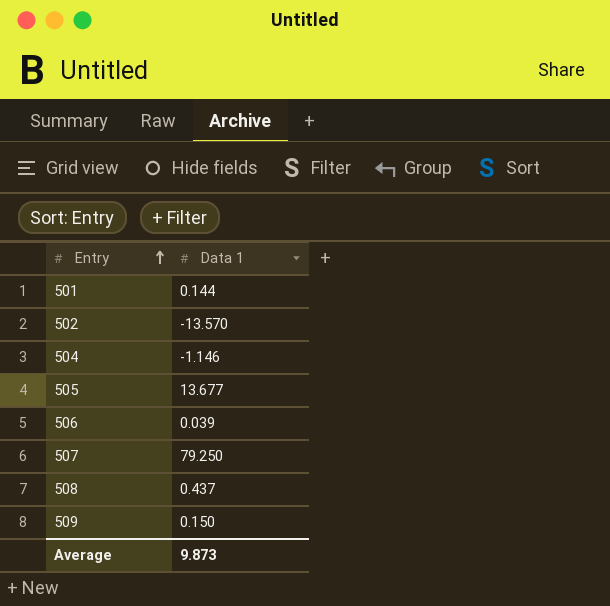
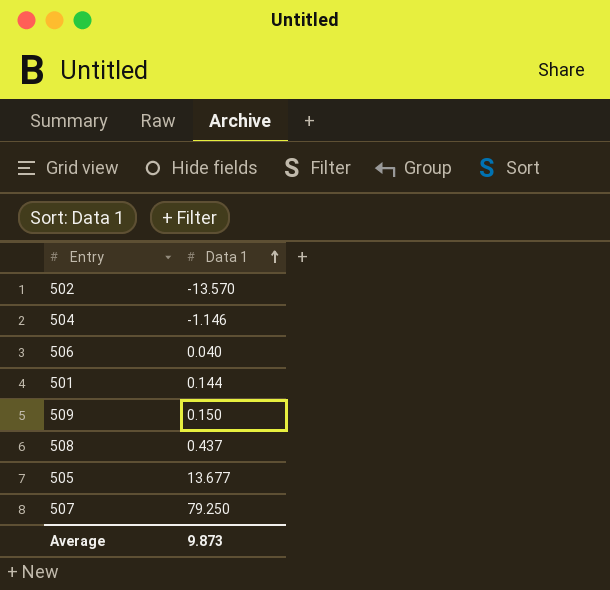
row order: Entry ascending -> Data 1 ascending
506 | Data 1: 0.039 -> 0.040

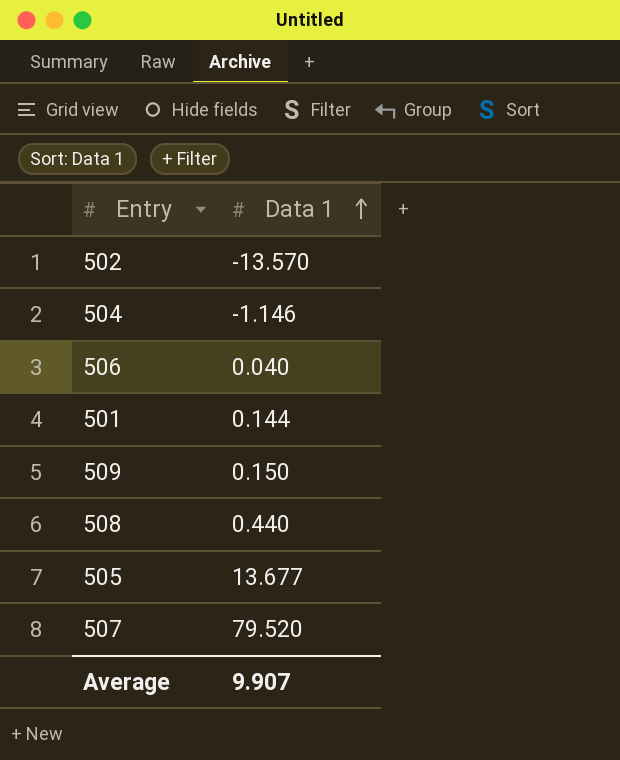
508 | Data 1: 0.437 -> 0.440
507 | Data 1: 79.250 -> 79.520
Average | Data 1: 9.873 -> 9.907

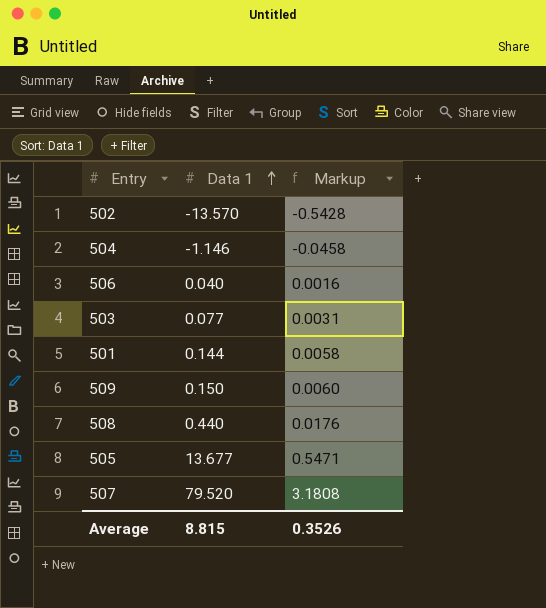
column Markup | formula: none -> [Data 1] * 0.04
row 503: none -> 0.077 | 0.0031
Average | Data 1: 9.907 -> 8.815

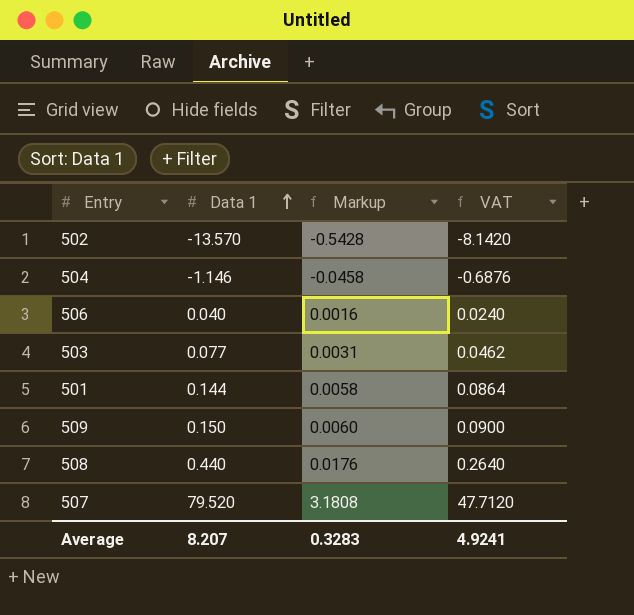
column VAT | formula: none -> [Data 1] * 0.6
row 505: 13.677 | 0.5471 -> none
Average | Data 1: 8.815 -> 8.207
Average | Markup: 0.3526 -> 0.3283

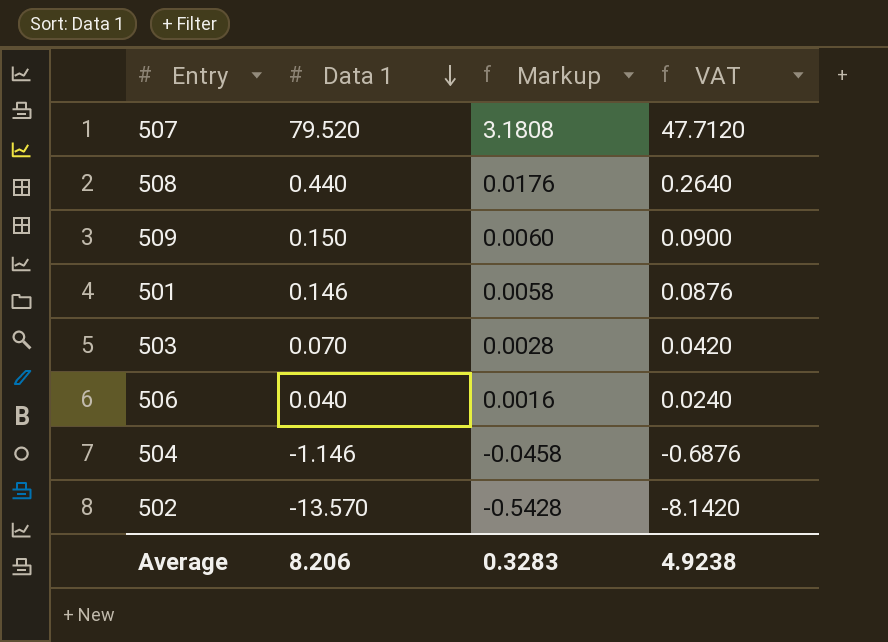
row order: Data 1 ascending -> Data 1 descending
501 | Data 1: 0.144 -> 0.146
501 | VAT: 0.0864 -> 0.0876
503 | Data 1: 0.077 -> 0.070
503 | Markup: 0.0031 -> 0.0028
503 | VAT: 0.0462 -> 0.0420
Average | Data 1: 8.207 -> 8.206
Average | VAT: 4.9241 -> 4.9238

